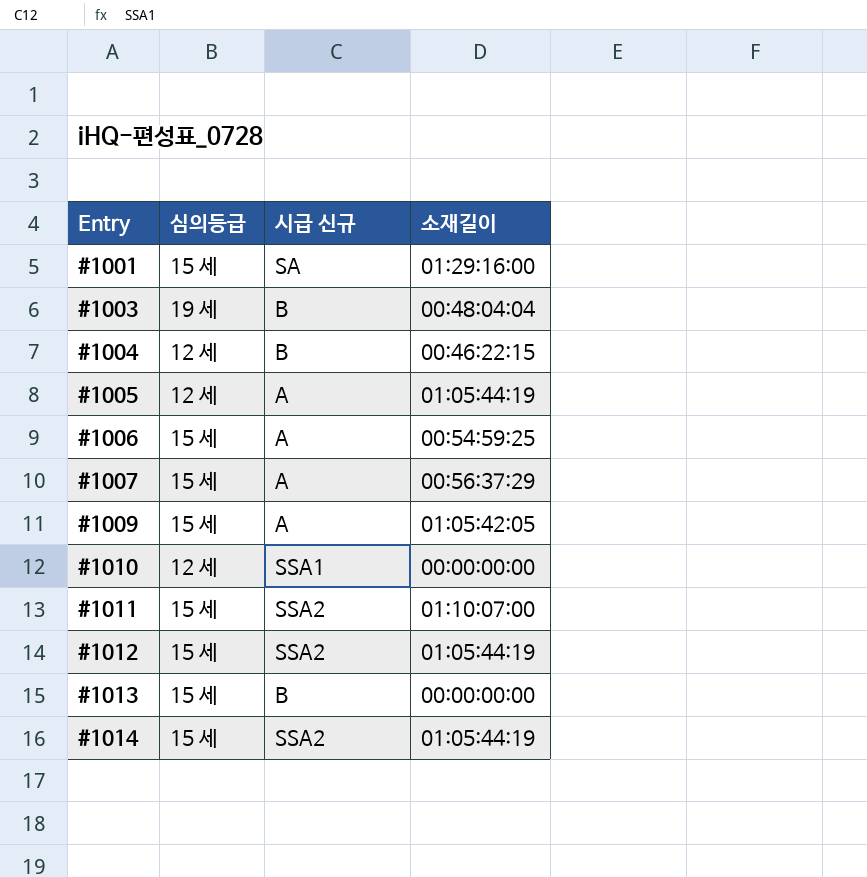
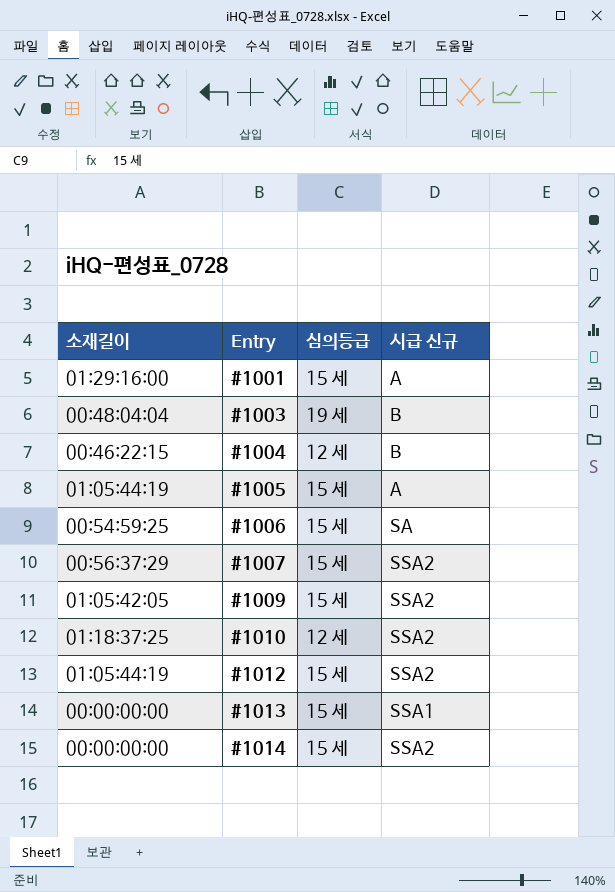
column 소재길이 | position: 4 -> 1
row #1011: 15 세 | SSA2 | 01:10:07:00 -> none
#1001 | 시급 신규: SA -> A
#1005 | 심의등급: 12 세 -> 15 세
#1006 | 시급 신규: A -> SA
#1007 | 시급 신규: A -> SSA2
#1009 | 시급 신규: A -> SSA2
#1010 | 소재길이: 00:00:00:00 -> 01:18:37:25
#1010 | 시급 신규: SSA1 -> SSA2
#1013 | 시급 신규: B -> SSA1
#1014 | 소재길이: 01:05:44:19 -> 00:00:00:00

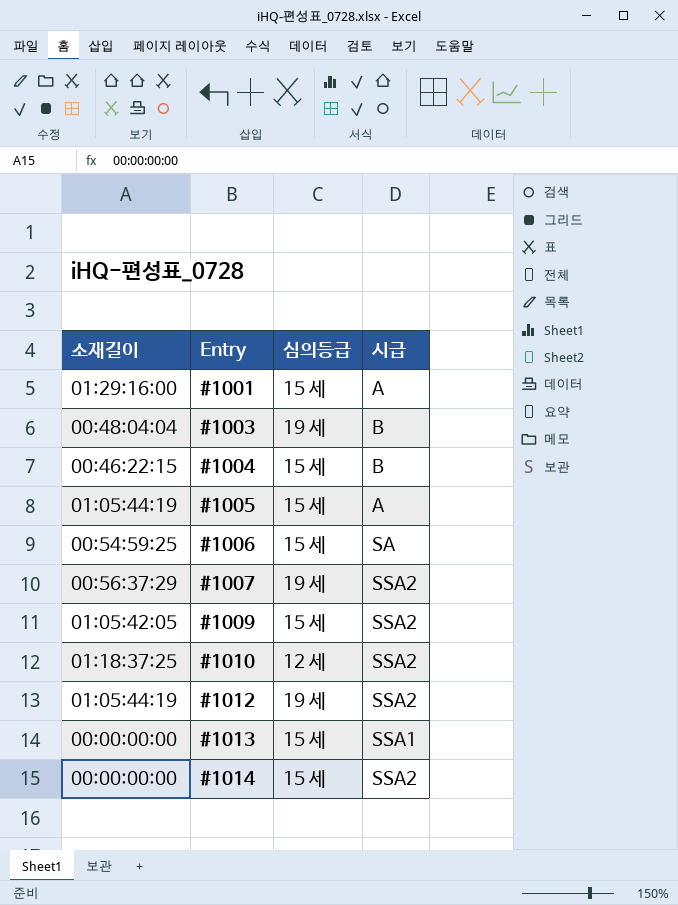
column name: 시급 신규 -> 시급
#1004 | 심의등급: 12 세 -> 15 세
#1007 | 심의등급: 15 세 -> 19 세
#1012 | 심의등급: 15 세 -> 19 세

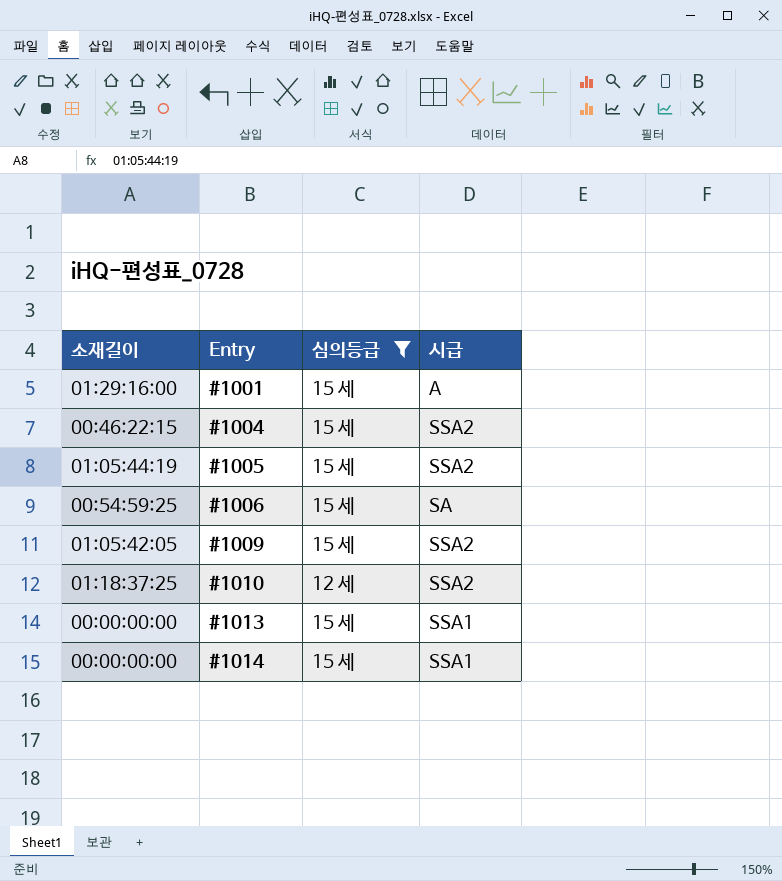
filter: none -> 심의등급 != 19 세
#1004 | 시급: B -> SSA2
#1005 | 시급: A -> SSA2
#1014 | 시급: SSA2 -> SSA1

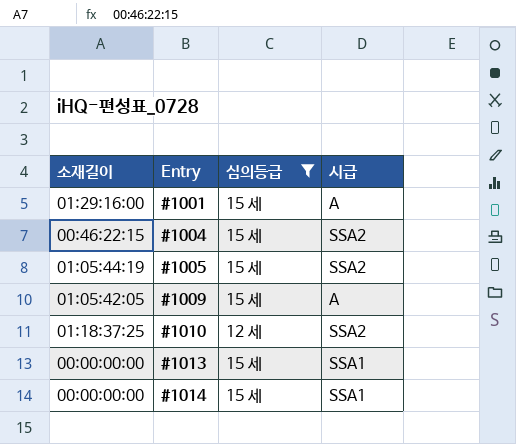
row #1006: 00:54:59:25 | 15 세 | SA -> none
#1009 | 시급: SSA2 -> A

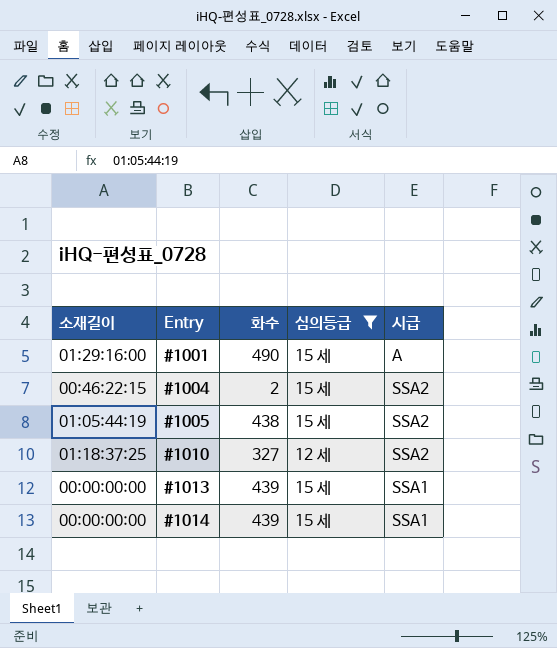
column 화수 | position: none -> 3
row #1009: 01:05:42:05 | 15 세 | A -> none

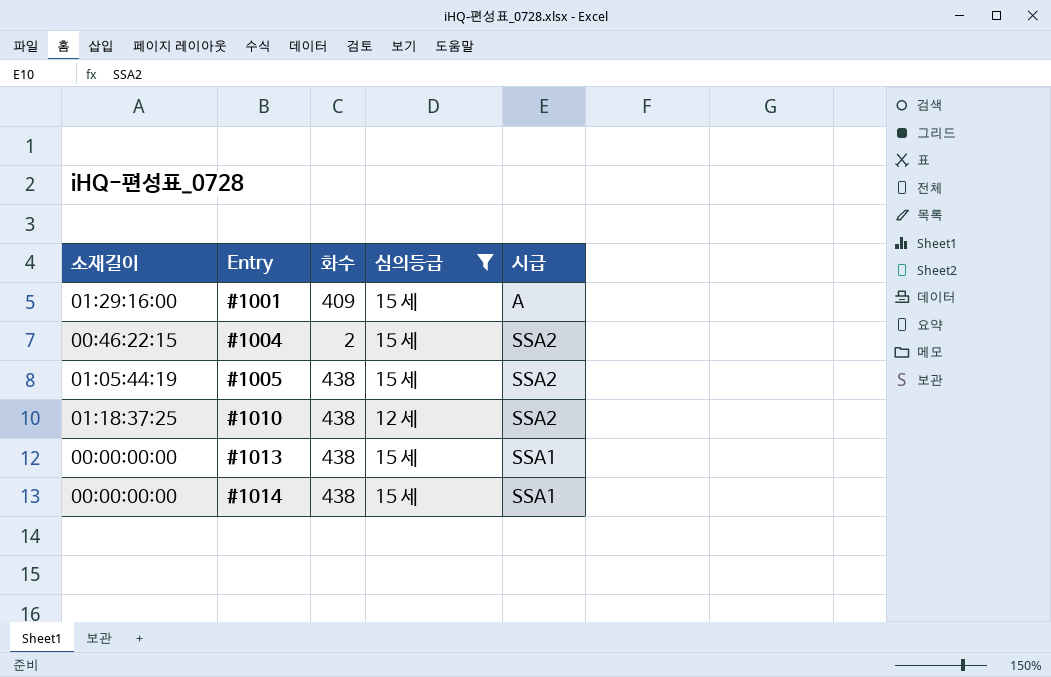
#1001 | 화수: 490 -> 409
#1010 | 화수: 327 -> 438
#1013 | 화수: 439 -> 438
#1014 | 화수: 439 -> 438

